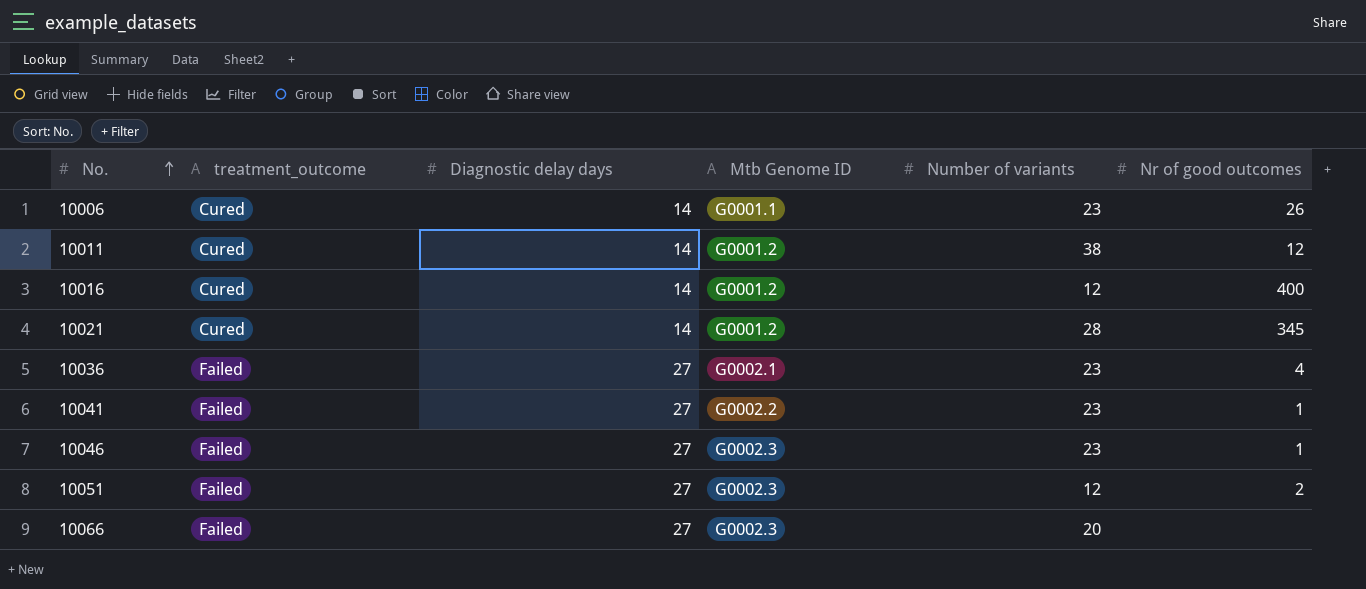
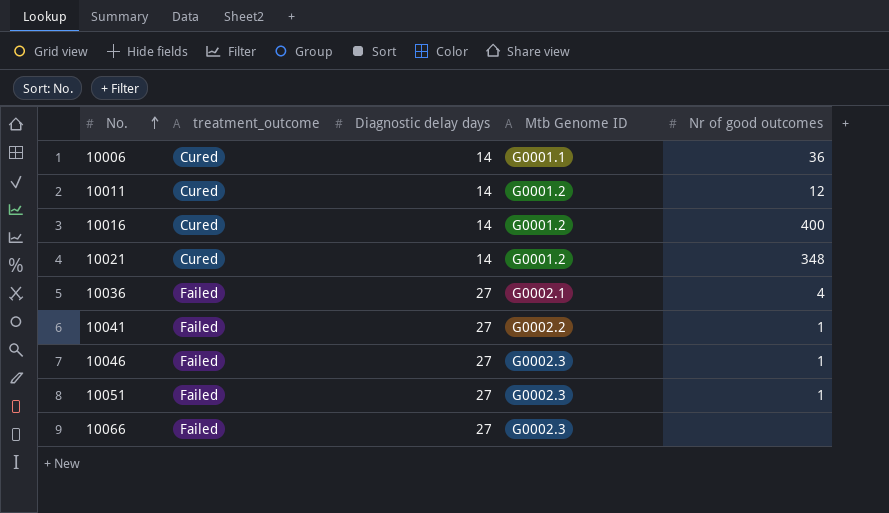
column Number of variants | position: 5 -> none
10006 | Nr of good outcomes: 26 -> 36
10021 | Nr of good outcomes: 345 -> 348
10051 | Nr of good outcomes: 2 -> 1

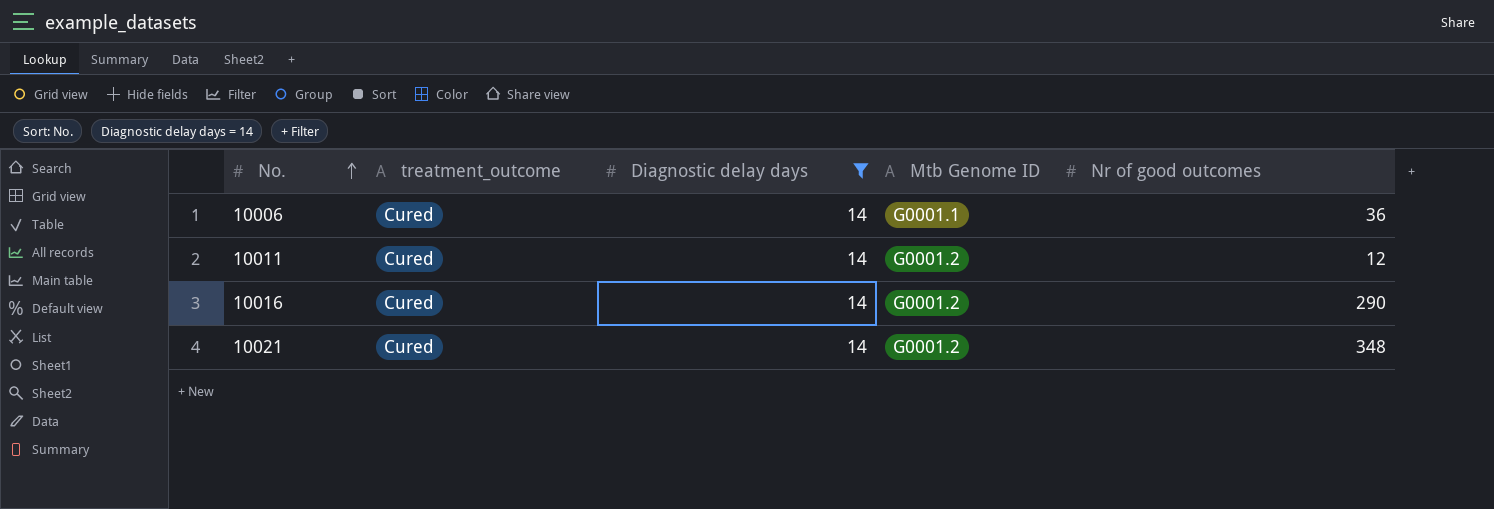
filter: none -> Diagnostic delay days = 14
10016 | Nr of good outcomes: 400 -> 290

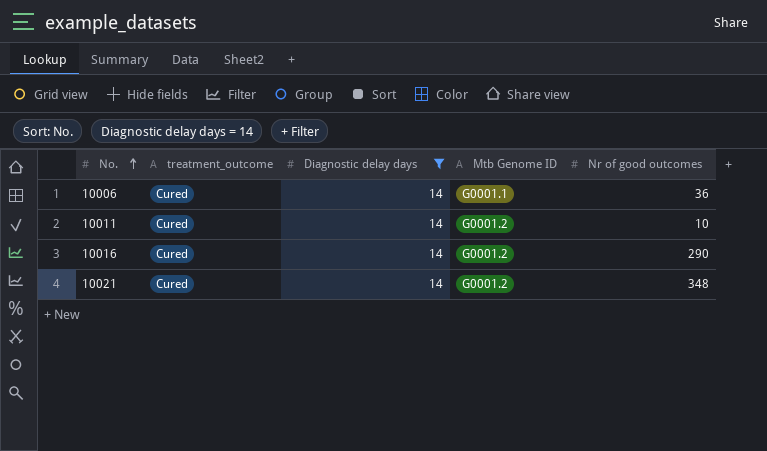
10011 | Nr of good outcomes: 12 -> 10

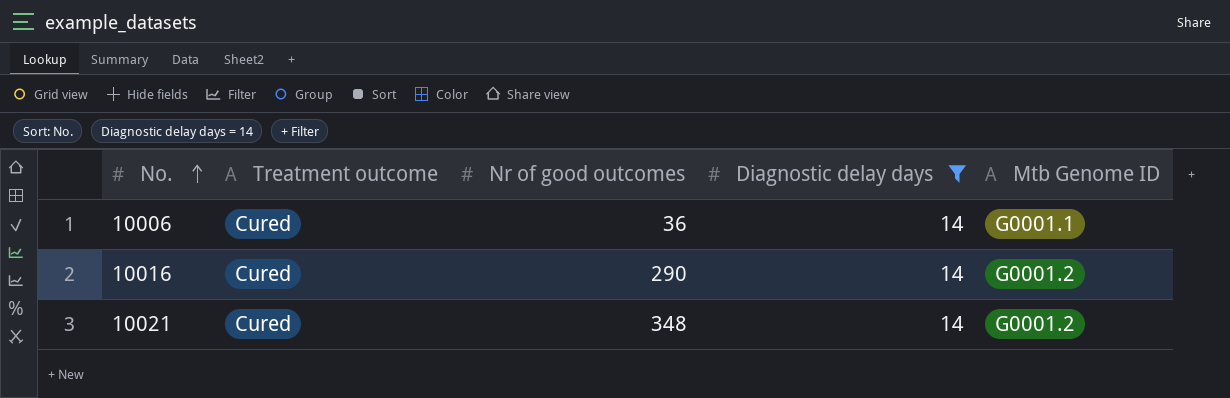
column name: treatment_outcome -> Treatment outcome
column Nr of good outcomes | position: 5 -> 3
row 10011: Cured | 14 | G0001.2 | 10 -> none

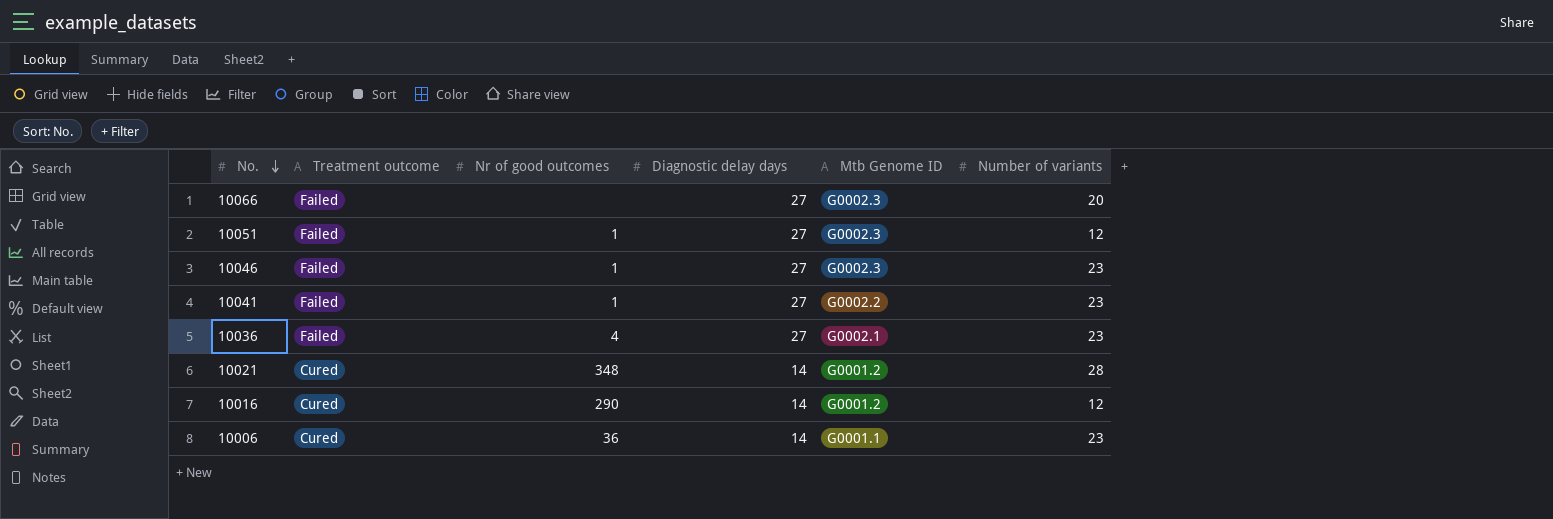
filter: Diagnostic delay days = 14 -> none
row order: No. ascending -> No. descending
column Number of variants | position: none -> 6

